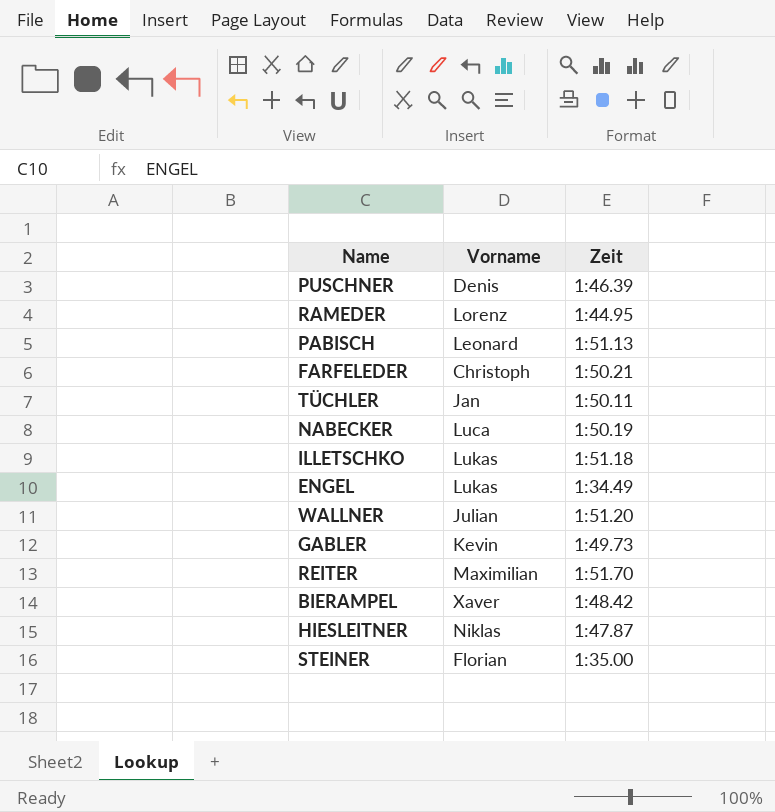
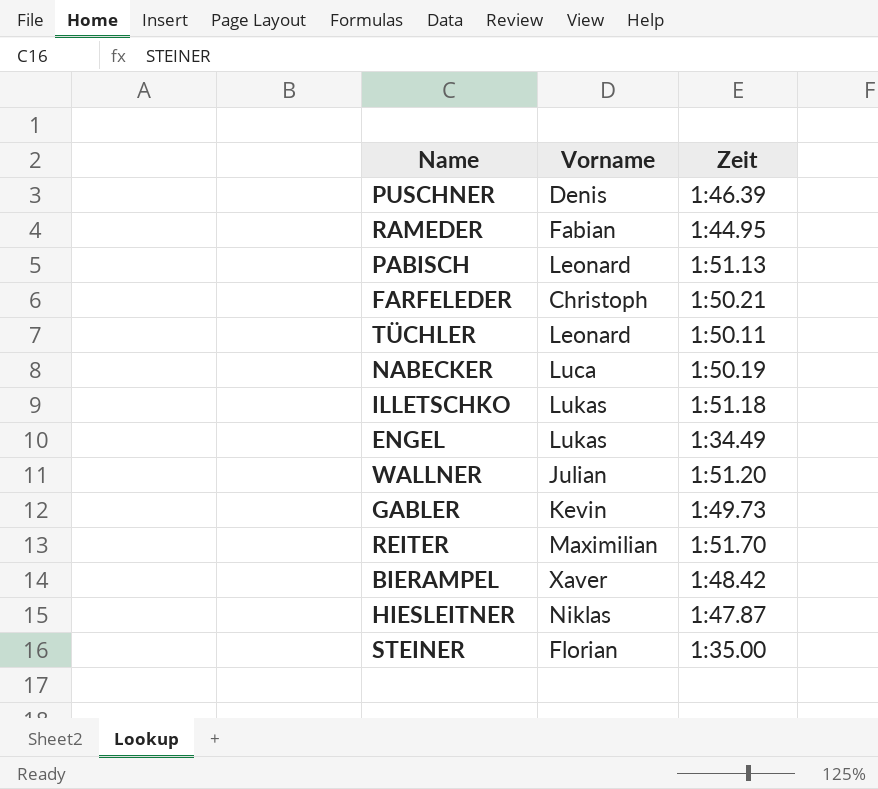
RAMEDER | Vorname: Lorenz -> Fabian
TÜCHLER | Vorname: Jan -> Leonard

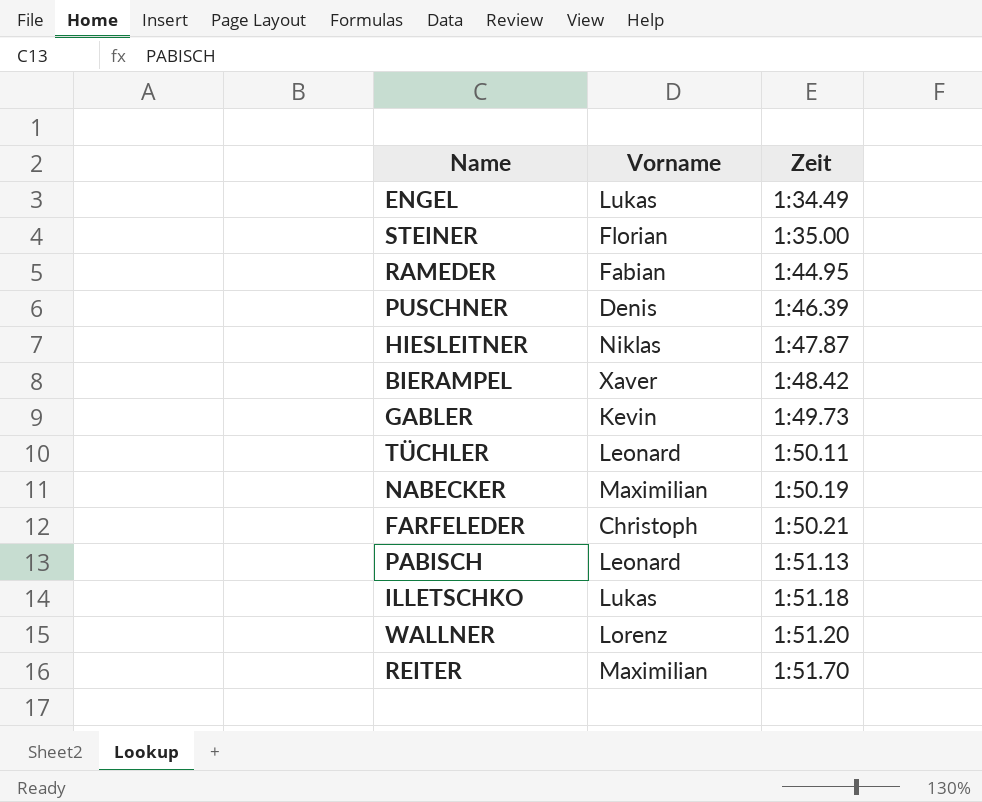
row order: none -> Zeit ascending
NABECKER | Vorname: Luca -> Maximilian
WALLNER | Vorname: Julian -> Lorenz

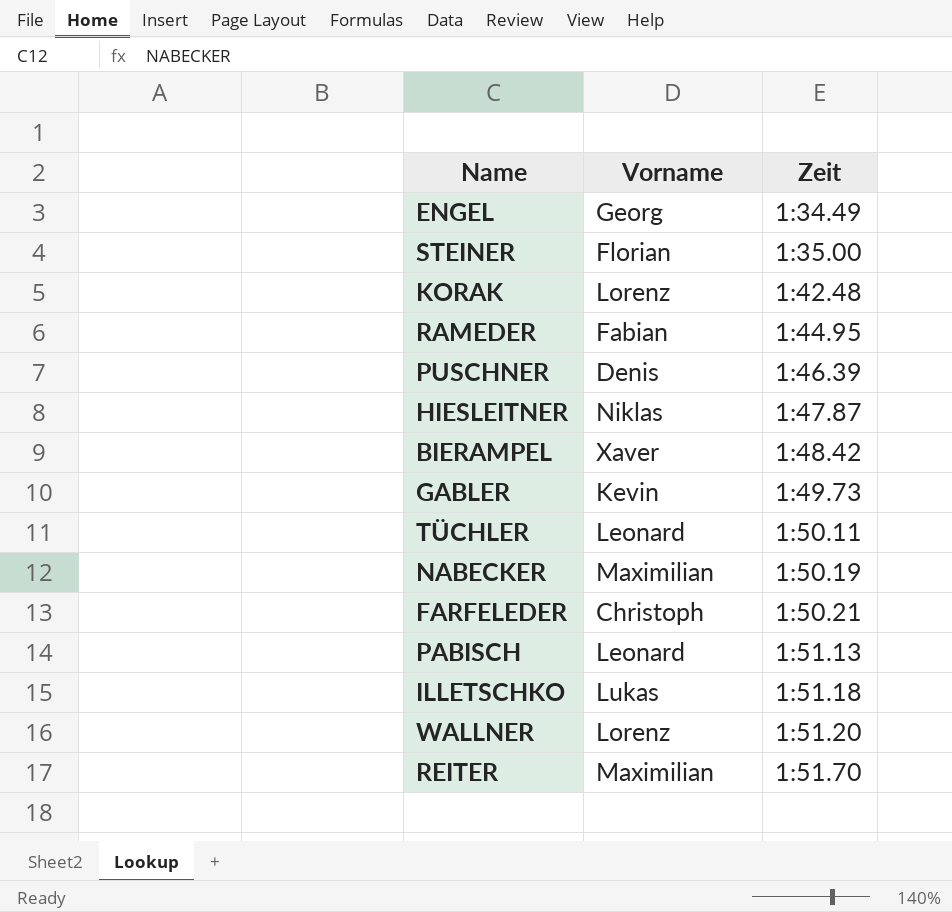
ENGEL | Vorname: Lukas -> Georg
row KORAK: none -> Lorenz | 1:42.48

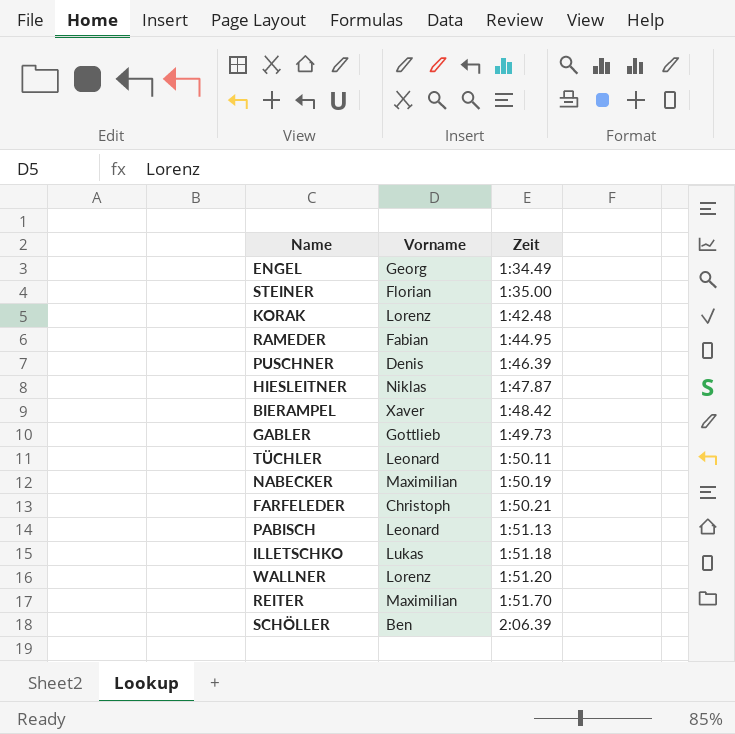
GABLER | Vorname: Kevin -> Gottlieb
row SCHÖLLER: none -> Ben | 2:06.39

